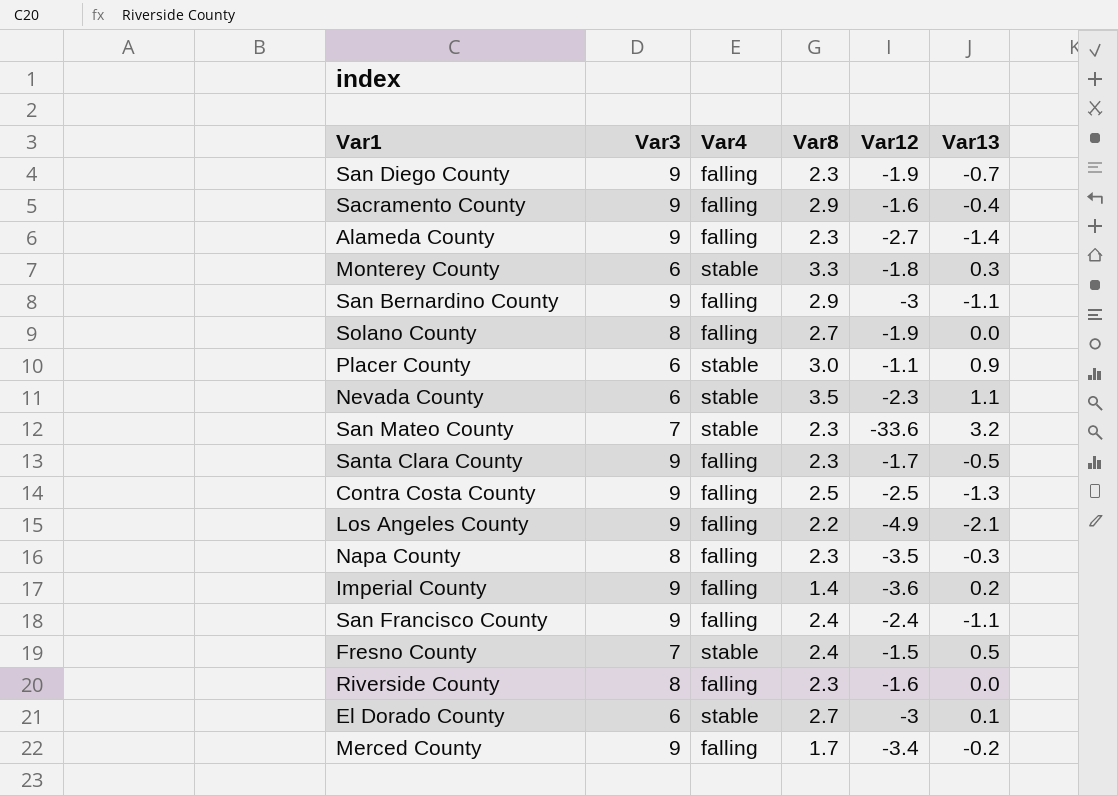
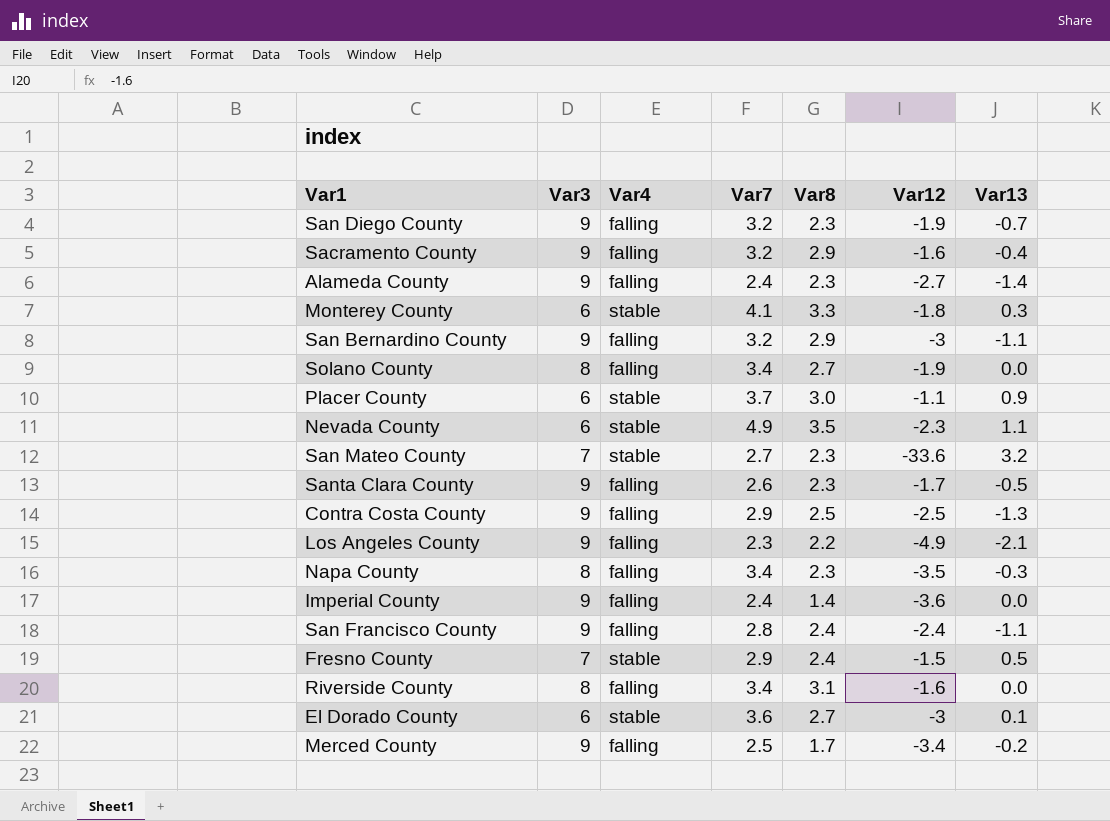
column Var7 | position: none -> 4
Imperial County | Var13: 0.2 -> 0.0
Riverside County | Var8: 2.3 -> 3.1

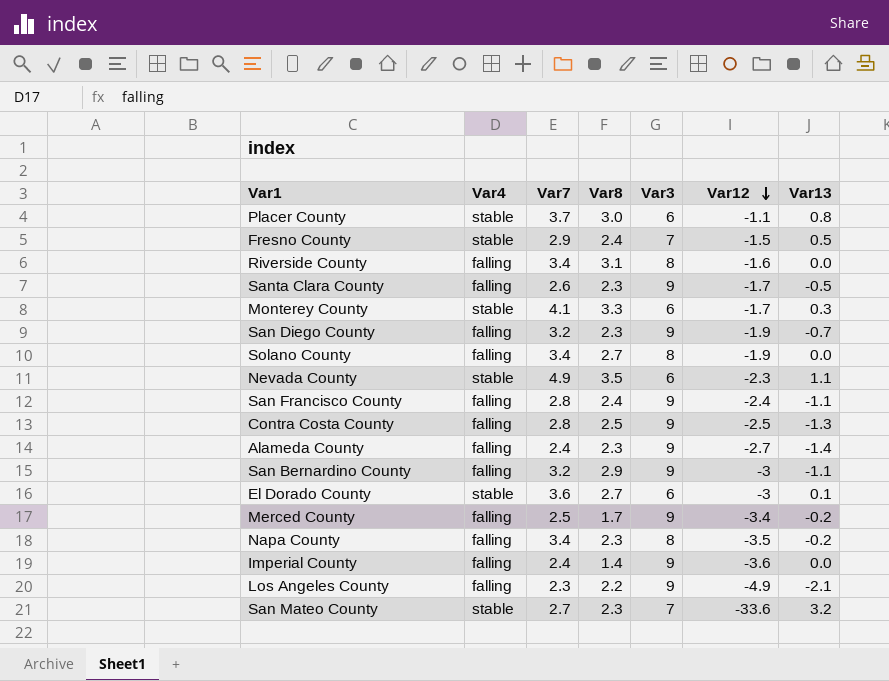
row order: none -> Var12 descending
column Var3 | position: 2 -> 5
row Sacramento County: 9 | falling | 3.2 | 2.9 | -1.6 | -0.4 -> none
Placer County | Var13: 0.9 -> 0.8
Monterey County | Var12: -1.8 -> -1.7
Contra Costa County | Var7: 2.9 -> 2.8
Napa County | Var13: -0.3 -> -0.2

